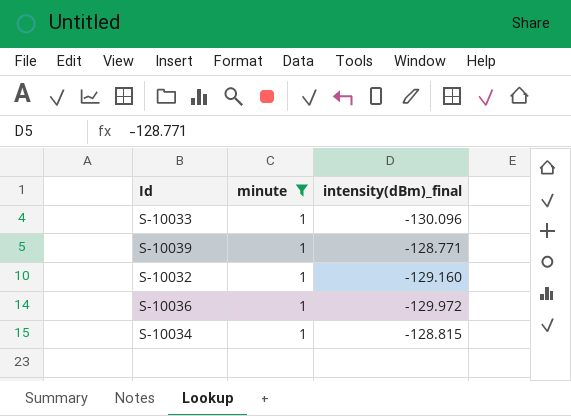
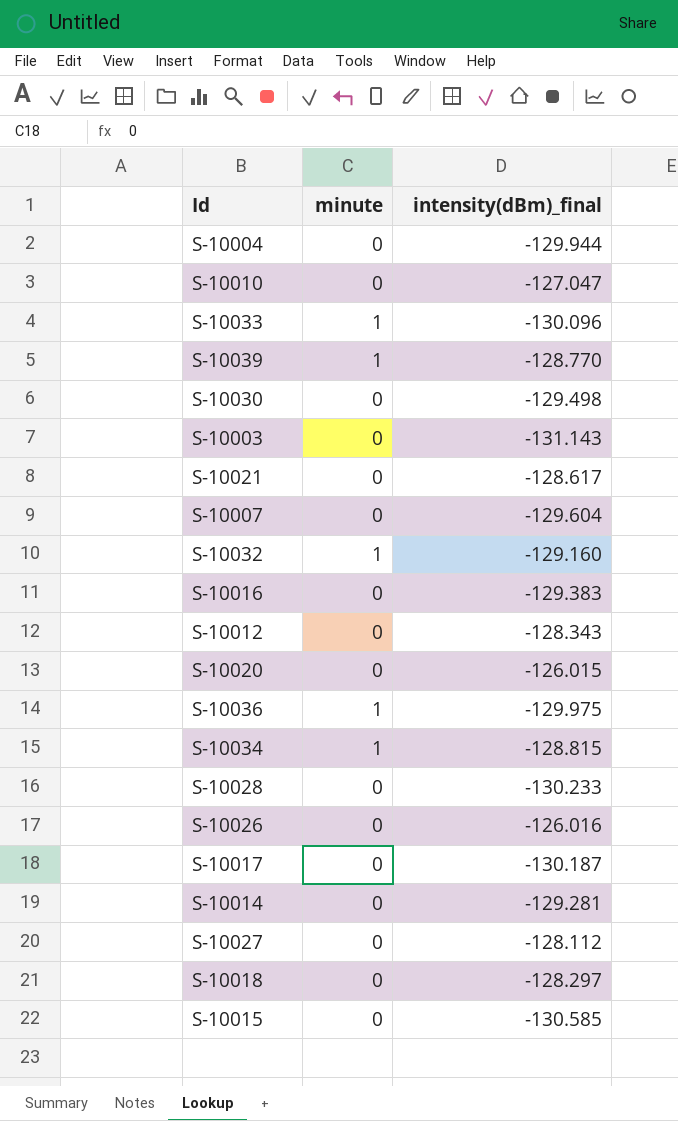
filter: minute = 1 -> none
S-10039 | intensity(dBm)_final: -128.771 -> -128.770
S-10036 | intensity(dBm)_final: -129.972 -> -129.975

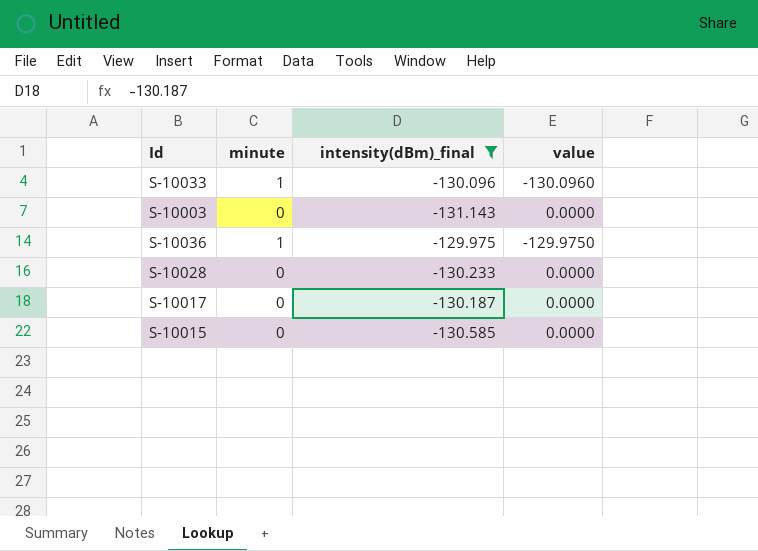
filter: none -> intensity(dBm)_final <= -129.975
column value | formula: none -> [minute] * [intensity(dBm)_final]

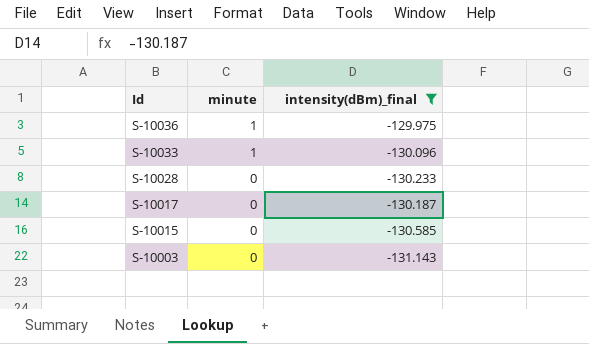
row order: none -> Id descending
column value | formula: [minute] * [intensity(dBm)_final] -> none

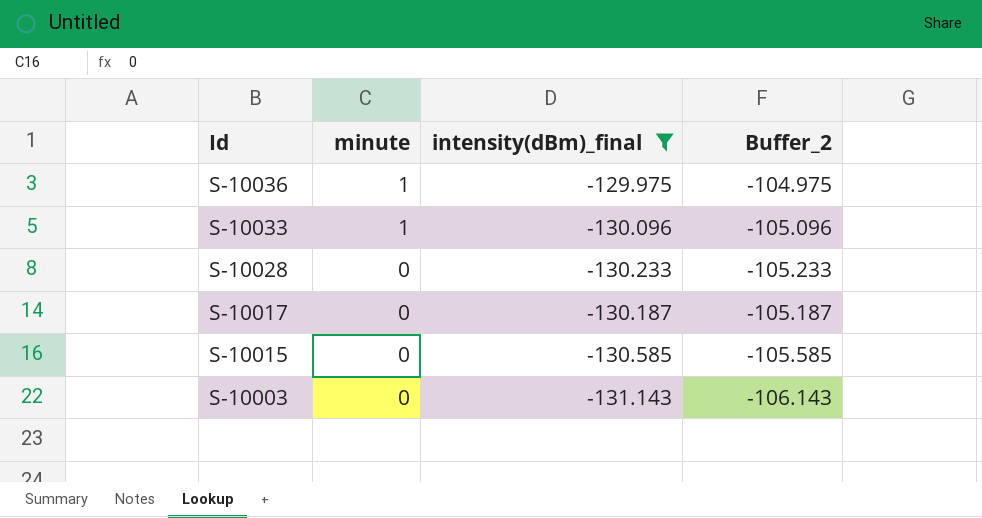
column Buffer_2 | formula: none -> [intensity(dBm)_final] + 25

